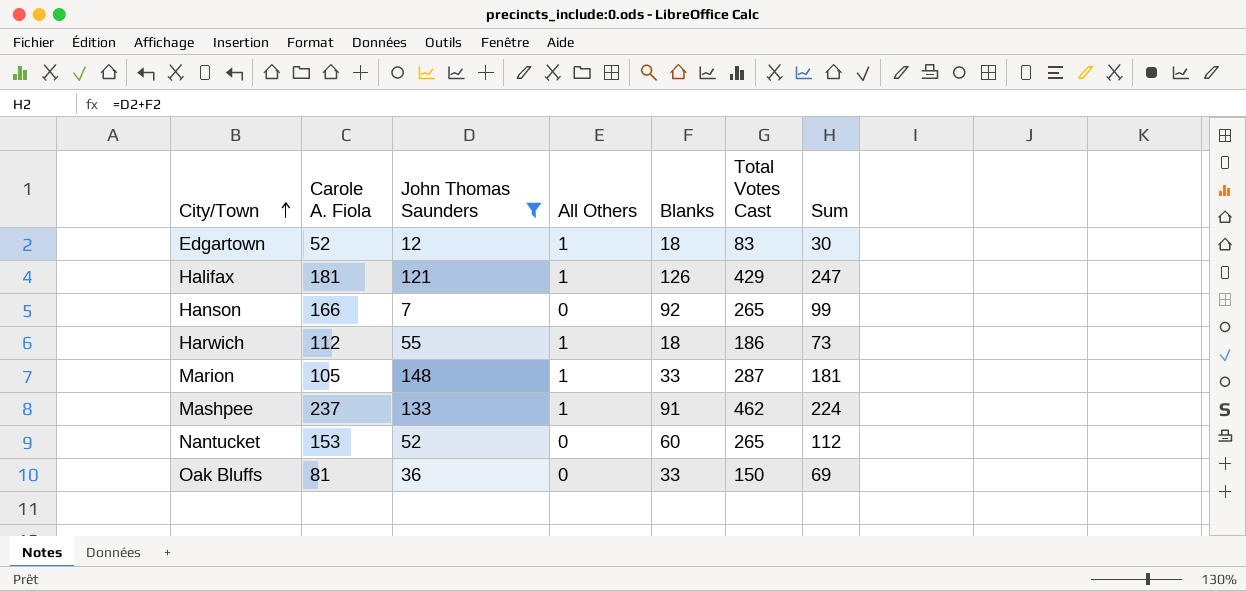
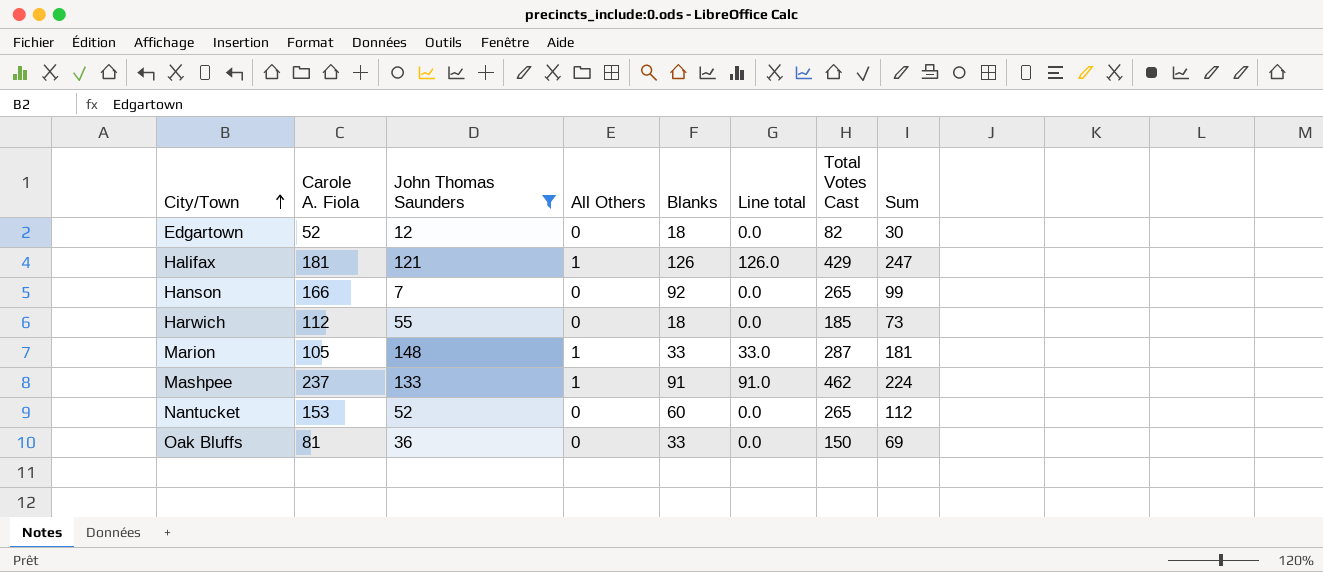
column Line total | formula: none -> [All Others] * [Blanks]
Edgartown | All Others: 1 -> 0
Edgartown | Total Votes Cast: 83 -> 82
Harwich | All Others: 1 -> 0
Harwich | Total Votes Cast: 186 -> 185

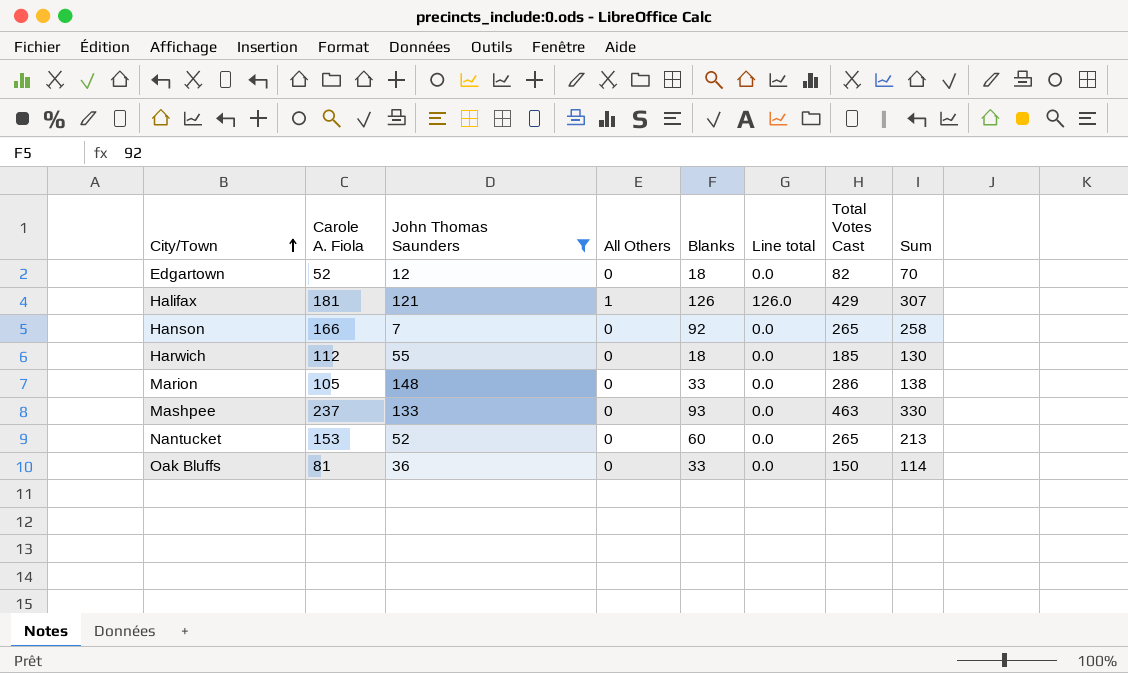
column Sum | formula: [John Thomas Saunders] + [Blanks] -> [Carole A. Fiola] + [Blanks]
Marion | All Others: 1 -> 0
Marion | Line total: 33.0 -> 0.0
Marion | Total Votes Cast: 287 -> 286
Mashpee | All Others: 1 -> 0
Mashpee | Blanks: 91 -> 93
Mashpee | Line total: 91.0 -> 0.0
Mashpee | Total Votes Cast: 462 -> 463

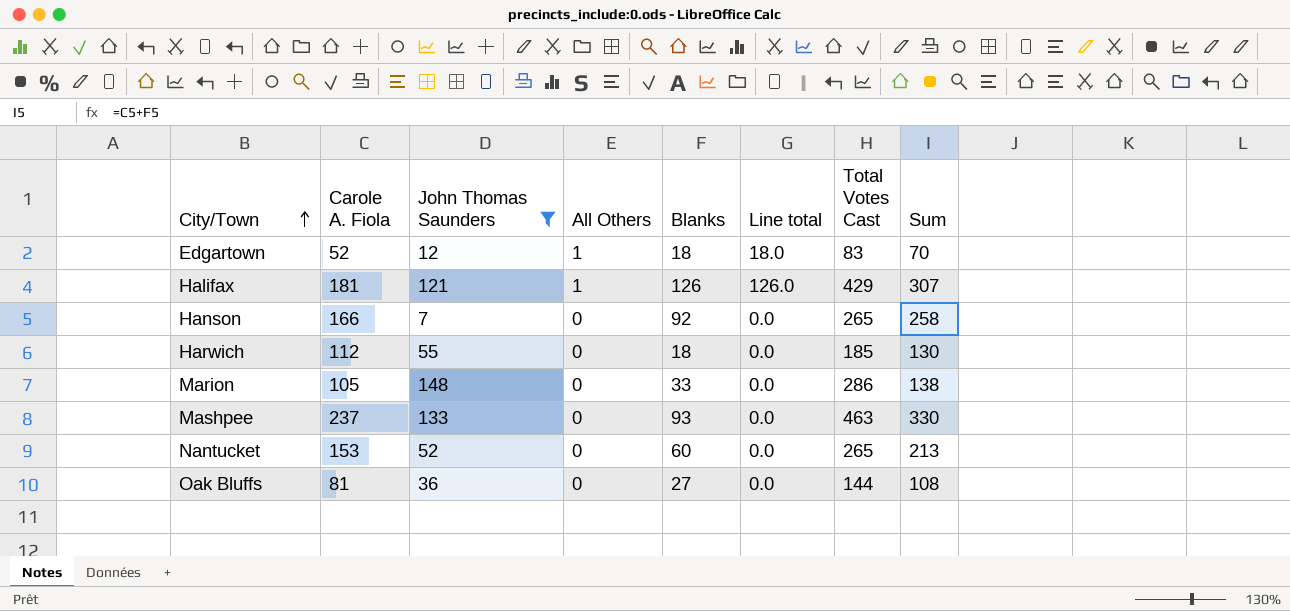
Edgartown | All Others: 0 -> 1
Edgartown | Line total: 0.0 -> 18.0
Edgartown | Total Votes Cast: 82 -> 83
Oak Bluffs | Blanks: 33 -> 27
Oak Bluffs | Total Votes Cast: 150 -> 144
Oak Bluffs | Sum: 114 -> 108

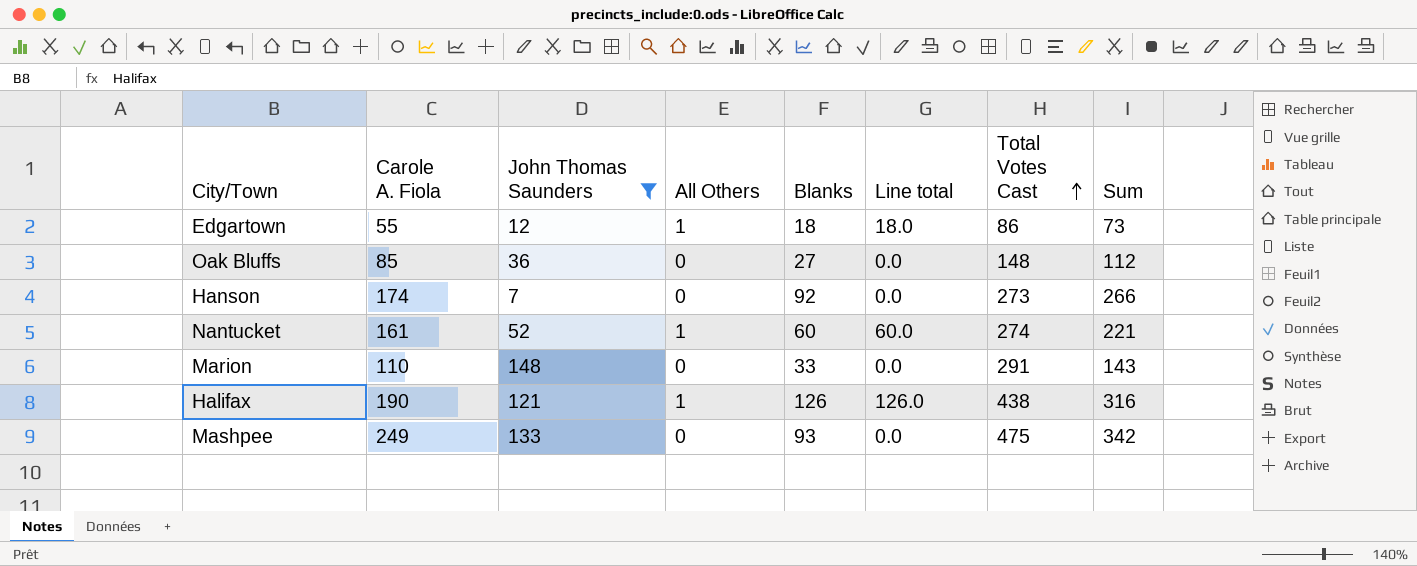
row order: City/Town ascending -> Total Votes Cast ascending
row Harwich: 112 | 55 | 0 | 18 | 0.0 | 185 | 130 -> none
Edgartown | Carole A. Fiola: 52 -> 55
Edgartown | Total Votes Cast: 83 -> 86
Edgartown | Sum: 70 -> 73
Oak Bluffs | Carole A. Fiola: 81 -> 85
Oak Bluffs | Total Votes Cast: 144 -> 148
Oak Bluffs | Sum: 108 -> 112
Hanson | Carole A. Fiola: 166 -> 174
Hanson | Total Votes Cast: 265 -> 273
Hanson | Sum: 258 -> 266
Nantucket | Carole A. Fiola: 153 -> 161
Nantucket | All Others: 0 -> 1
Nantucket | Line total: 0.0 -> 60.0
Nantucket | Total Votes Cast: 265 -> 274
Nantucket | Sum: 213 -> 221
Marion | Carole A. Fiola: 105 -> 110
Marion | Total Votes Cast: 286 -> 291
Marion | Sum: 138 -> 143
Halifax | Carole A. Fiola: 181 -> 190
Halifax | Total Votes Cast: 429 -> 438
Halifax | Sum: 307 -> 316
Mashpee | Carole A. Fiola: 237 -> 249
Mashpee | Total Votes Cast: 463 -> 475
Mashpee | Sum: 330 -> 342

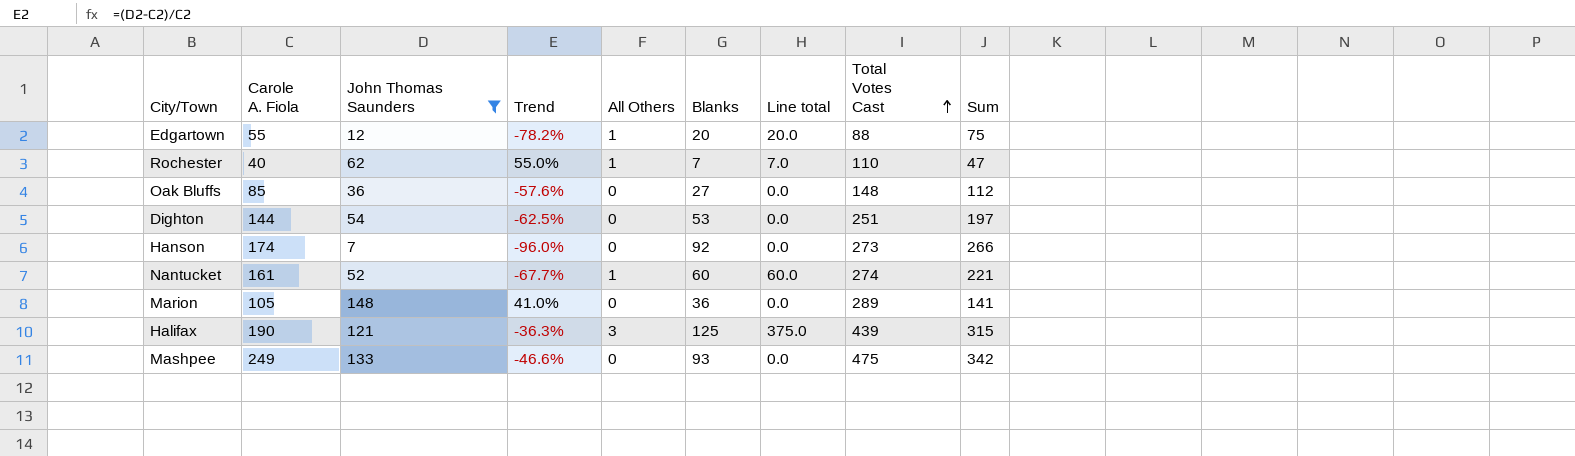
column Trend | formula: none -> ([John Thomas Saunders] - [Carole A. Fiola]) / [Carole A. Fiola]
Edgartown | Blanks: 18 -> 20
Edgartown | Line total: 18.0 -> 20.0
Edgartown | Total Votes Cast: 86 -> 88
Edgartown | Sum: 73 -> 75
row Rochester: none -> 40 | 62 | 55.0% | 1 | 7 | 7.0 | 110 | 47
row Dighton: none -> 144 | 54 | -62.5% | 0 | 53 | 0.0 | 251 | 197
Marion | Carole A. Fiola: 110 -> 105
Marion | Blanks: 33 -> 36
Marion | Total Votes Cast: 291 -> 289
Marion | Sum: 143 -> 141
Halifax | All Others: 1 -> 3
Halifax | Blanks: 126 -> 125
Halifax | Line total: 126.0 -> 375.0
Halifax | Total Votes Cast: 438 -> 439
Halifax | Sum: 316 -> 315

